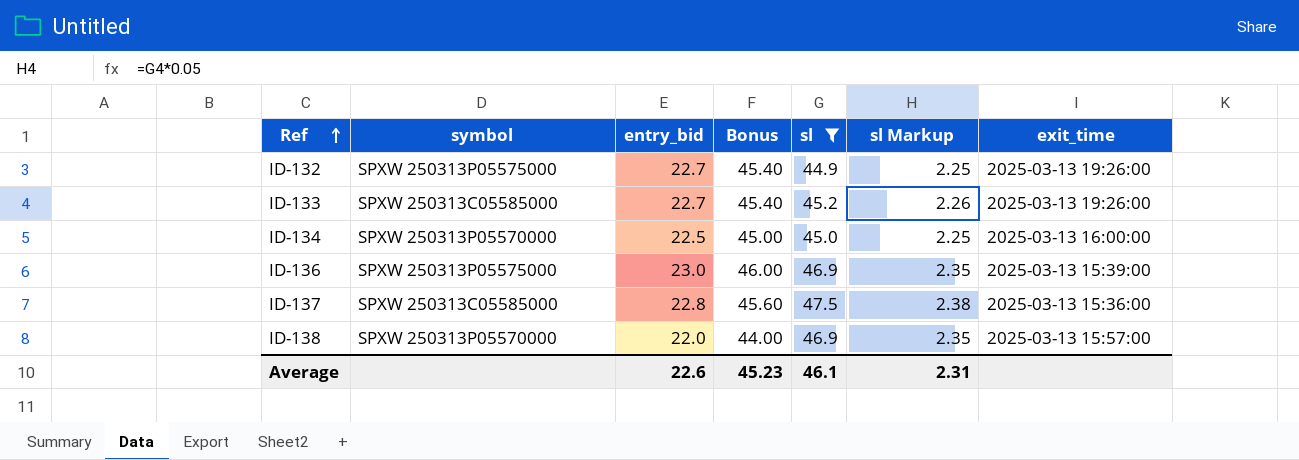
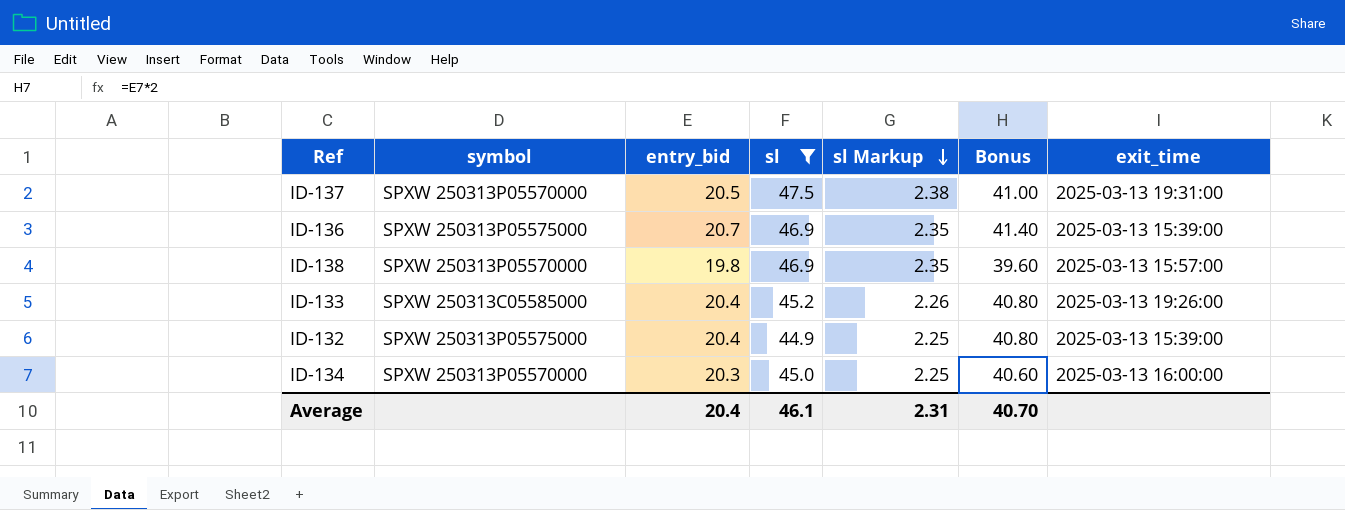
row order: Ref ascending -> sl Markup descending
column Bonus | position: 4 -> 6
ID-137 | symbol: SPXW 250313C05585000 -> SPXW 250313P05570000
ID-137 | entry_bid: 22.8 -> 20.5
ID-137 | Bonus: 45.60 -> 41.00
ID-137 | exit_time: 2025-03-13 15:36:00 -> 2025-03-13 19:31:00
ID-136 | entry_bid: 23.0 -> 20.7
ID-136 | Bonus: 46.00 -> 41.40
ID-138 | entry_bid: 22.0 -> 19.8
ID-138 | Bonus: 44.00 -> 39.60
ID-133 | entry_bid: 22.7 -> 20.4
ID-133 | Bonus: 45.40 -> 40.80
ID-132 | entry_bid: 22.7 -> 20.4
ID-132 | Bonus: 45.40 -> 40.80
ID-132 | exit_time: 2025-03-13 19:26:00 -> 2025-03-13 15:39:00
ID-134 | entry_bid: 22.5 -> 20.3
ID-134 | Bonus: 45.00 -> 40.60
Average | entry_bid: 22.6 -> 20.4
Average | Bonus: 45.23 -> 40.70

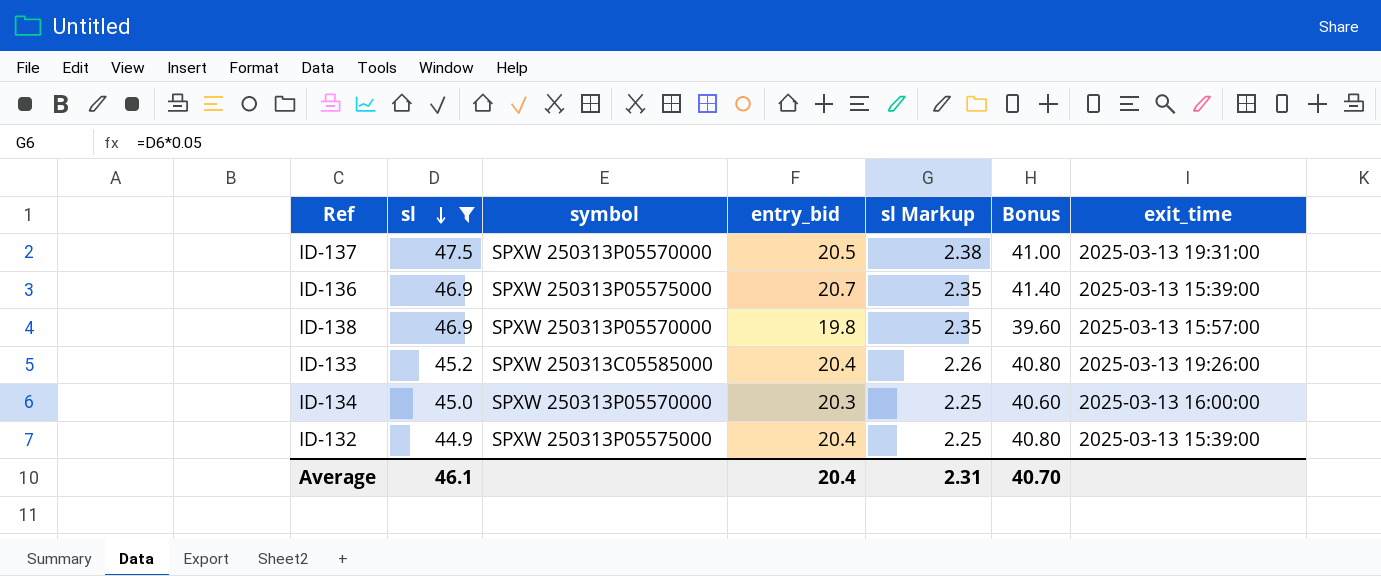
row order: sl Markup descending -> sl descending
column sl | position: 4 -> 2

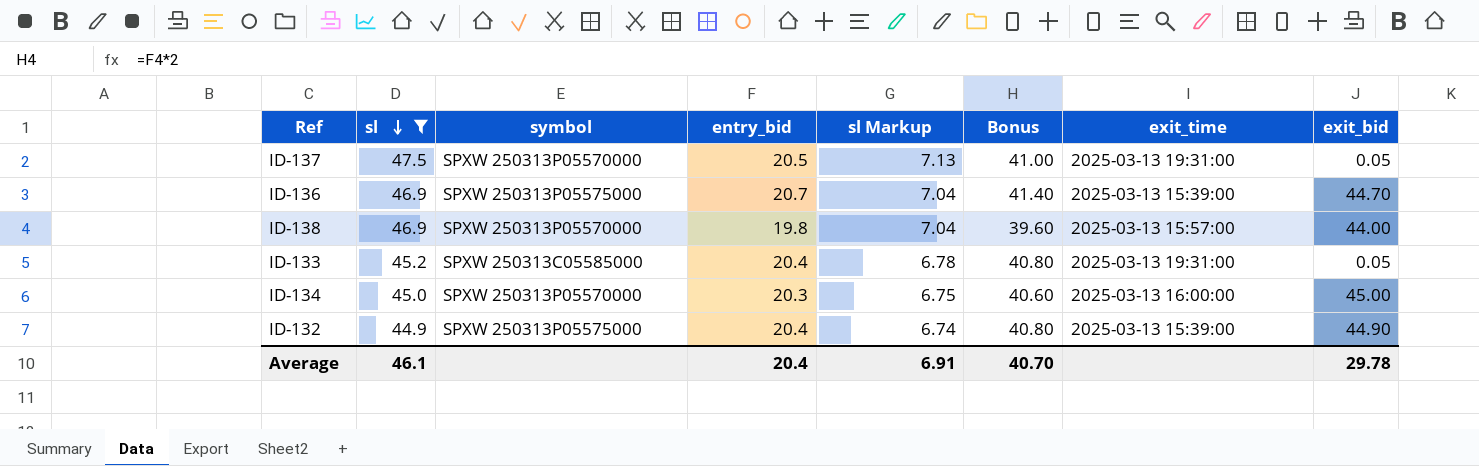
column sl Markup | formula: [sl] * 0.05 -> [sl] * 0.15
column exit_bid | position: none -> 8
ID-133 | exit_time: 2025-03-13 19:26:00 -> 2025-03-13 19:31:00
Average | sl Markup: 2.31 -> 6.91

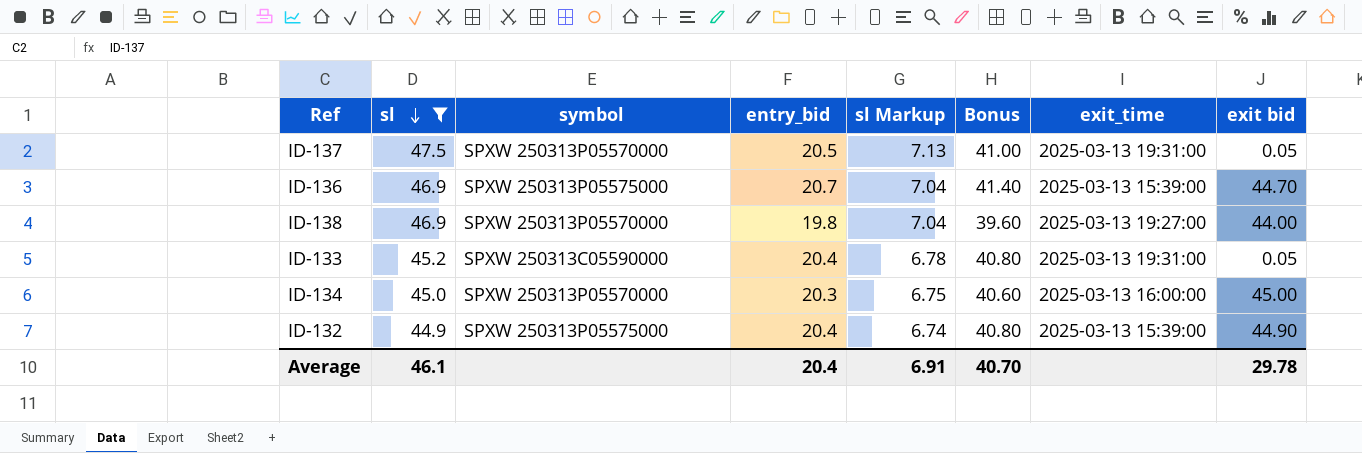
column name: exit_bid -> exit bid
ID-138 | exit_time: 2025-03-13 15:57:00 -> 2025-03-13 19:27:00
ID-133 | symbol: SPXW 250313C05585000 -> SPXW 250313C05590000

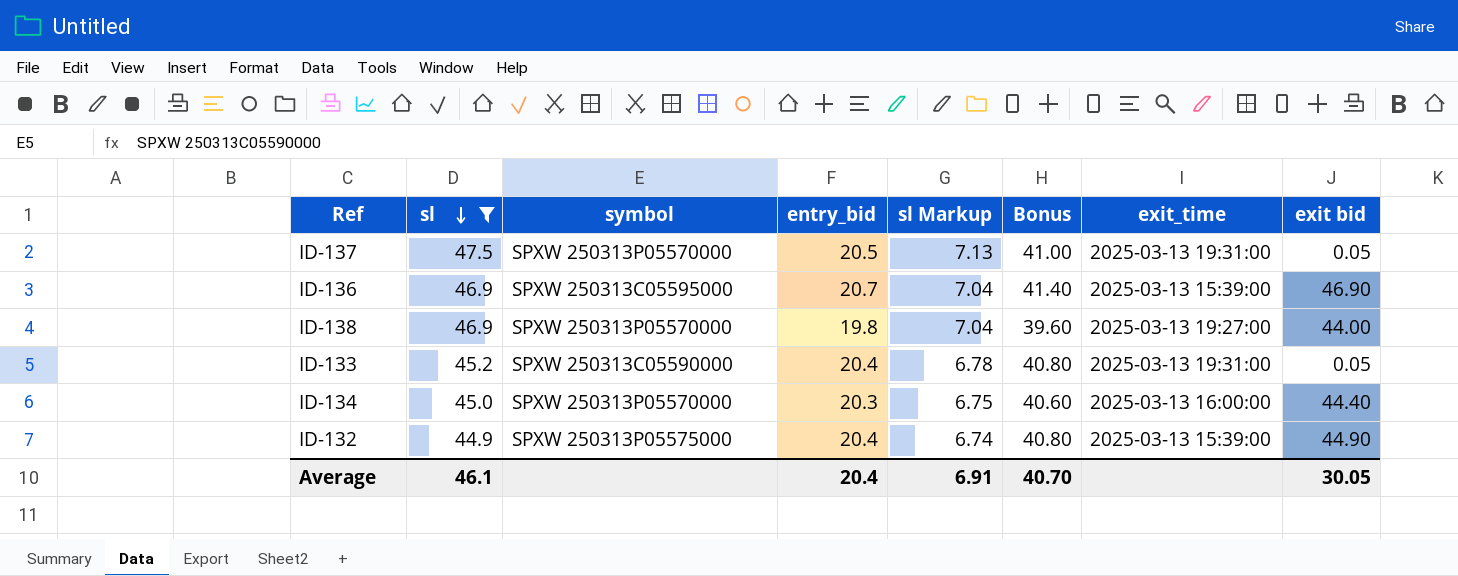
ID-136 | symbol: SPXW 250313P05575000 -> SPXW 250313C05595000
ID-136 | exit bid: 44.70 -> 46.90
ID-134 | exit bid: 45.00 -> 44.40
Average | exit bid: 29.78 -> 30.05

